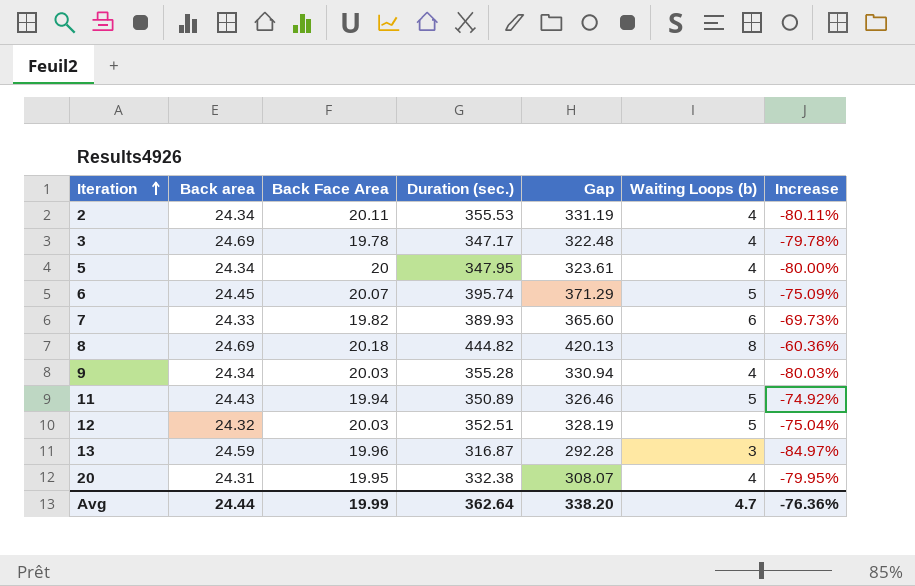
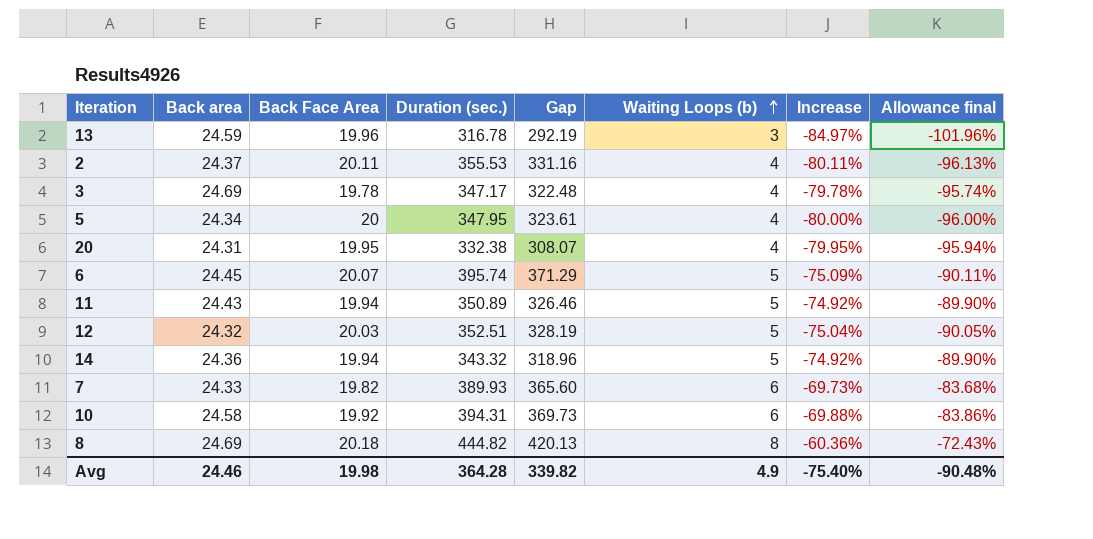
row order: Iteration ascending -> Waiting Loops (b) ascending
column Allowance final | formula: none -> [Increase] * 1.2
row 9: 24.34 | 20.03 | 355.28 | 330.94 | 4 | -80.03% -> none
13 | Duration (sec.): 316.87 -> 316.78
13 | Gap: 292.28 -> 292.19
2 | Back area: 24.34 -> 24.37
2 | Gap: 331.19 -> 331.16
row 14: none -> 24.36 | 19.94 | 343.32 | 318.96 | 5 | -74.92% | -89.90%
row 10: none -> 24.58 | 19.92 | 394.31 | 369.73 | 6 | -69.88% | -83.86%
Avg | Back area: 24.44 -> 24.46
Avg | Back Face Area: 19.99 -> 19.98
Avg | Duration (sec.): 362.64 -> 364.28
Avg | Gap: 338.20 -> 339.82
Avg | Waiting Loops (b): 4.7 -> 4.9
Avg | Increase: -76.36% -> -75.40%

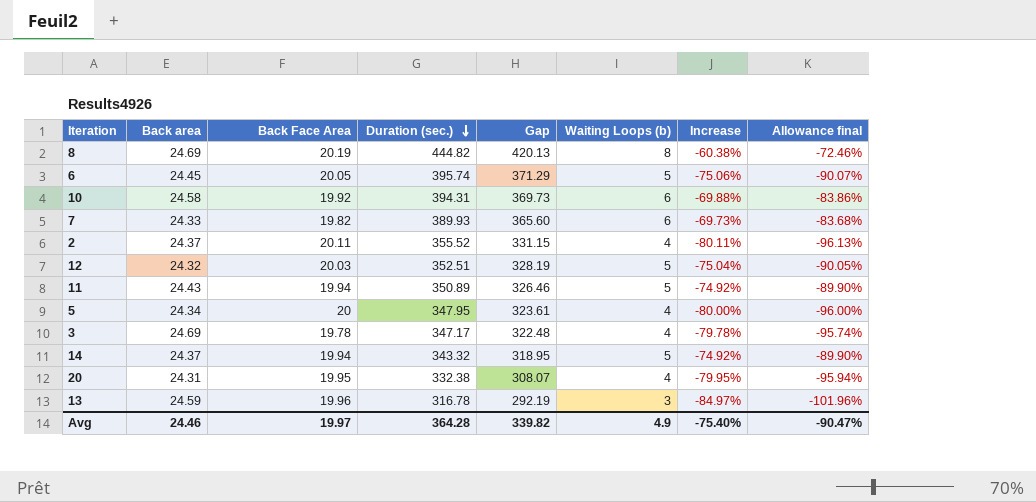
row order: Waiting Loops (b) ascending -> Duration (sec.) descending
8 | Back Face Area: 20.18 -> 20.19
8 | Increase: -60.36% -> -60.38%
8 | Allowance final: -72.43% -> -72.46%
6 | Back Face Area: 20.07 -> 20.05
6 | Increase: -75.09% -> -75.06%
6 | Allowance final: -90.11% -> -90.07%
2 | Duration (sec.): 355.53 -> 355.52
2 | Gap: 331.16 -> 331.15
14 | Back area: 24.36 -> 24.37
14 | Gap: 318.96 -> 318.95
Avg | Back Face Area: 19.98 -> 19.97
Avg | Allowance final: -90.48% -> -90.47%

